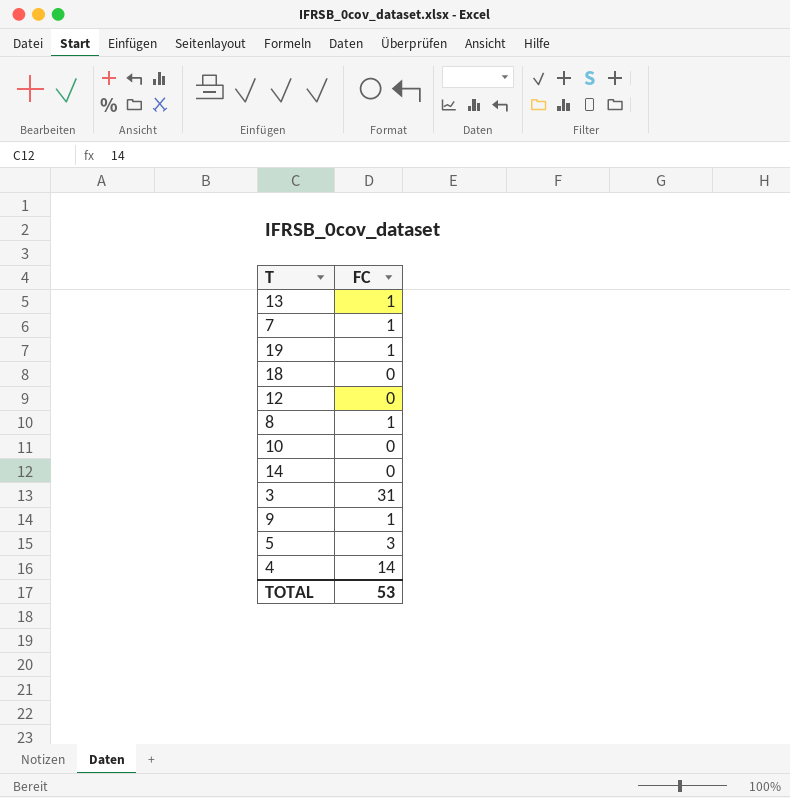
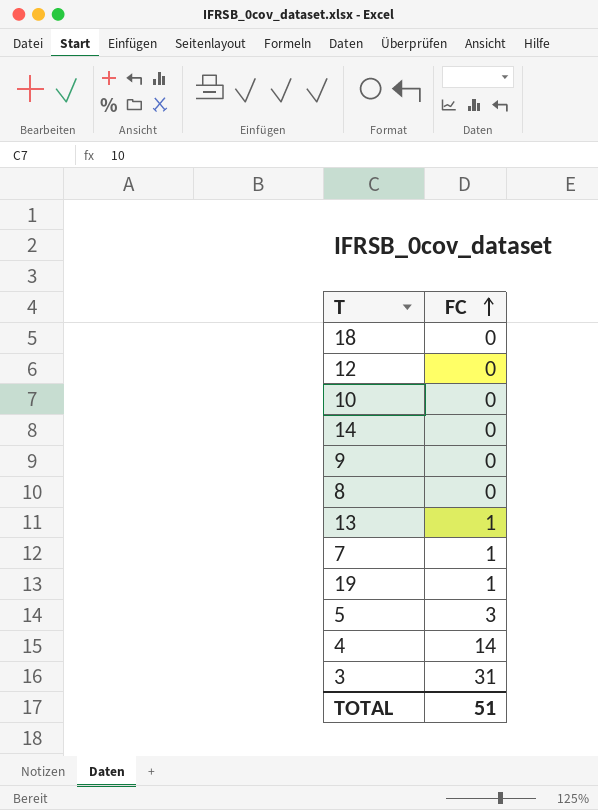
row order: none -> FC ascending
9 | FC: 1 -> 0
8 | FC: 1 -> 0
TOTAL | FC: 53 -> 51

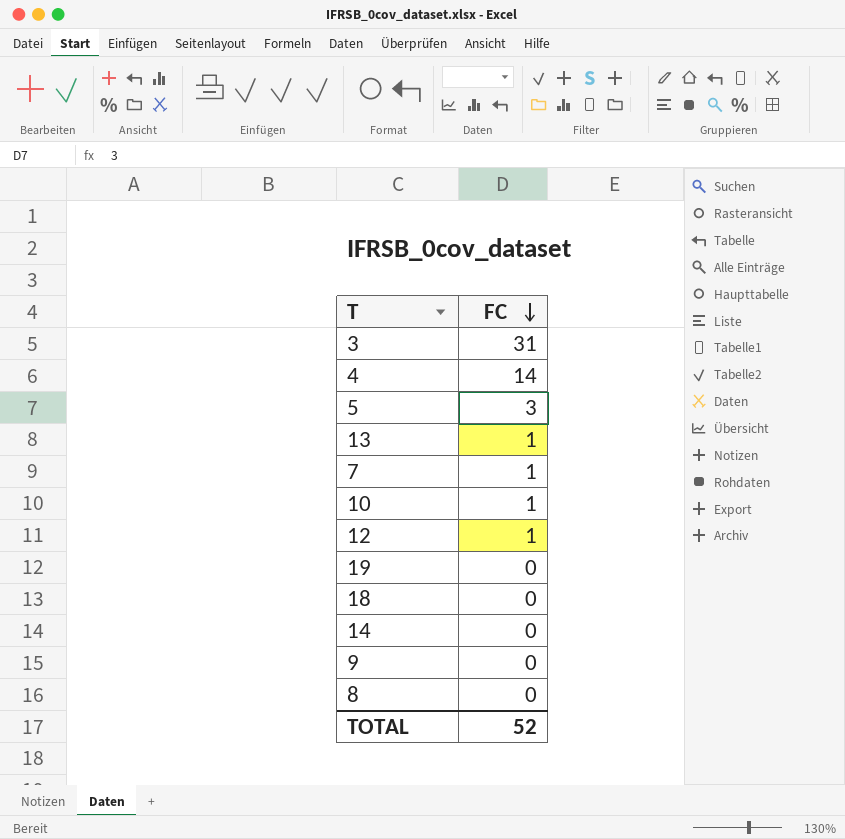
row order: FC ascending -> FC descending
10 | FC: 0 -> 1
12 | FC: 0 -> 1
19 | FC: 1 -> 0
TOTAL | FC: 51 -> 52

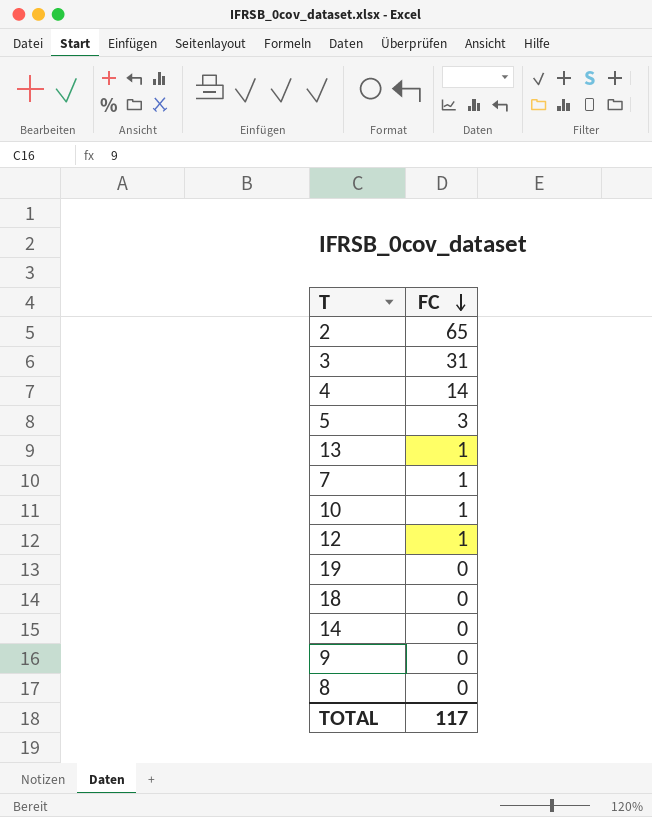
row 2: none -> 65
TOTAL | FC: 52 -> 117

